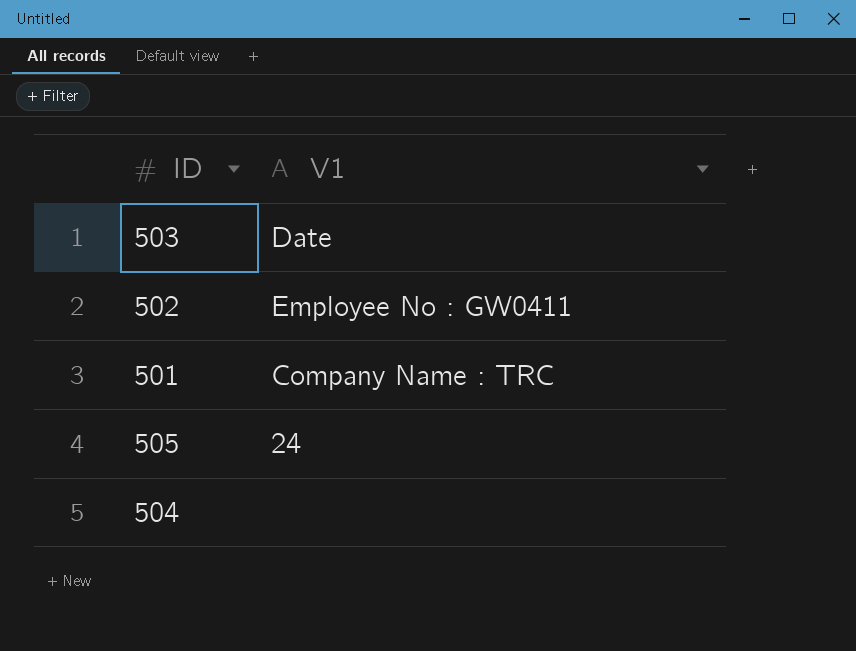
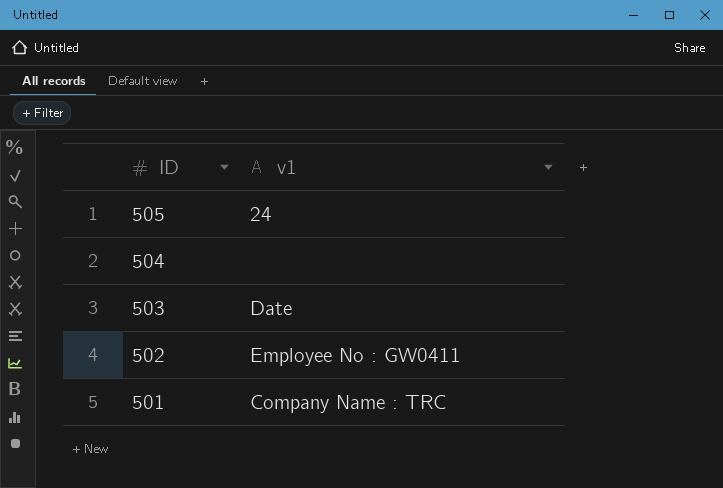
row order: none -> ID descending
column name: V1 -> v1

